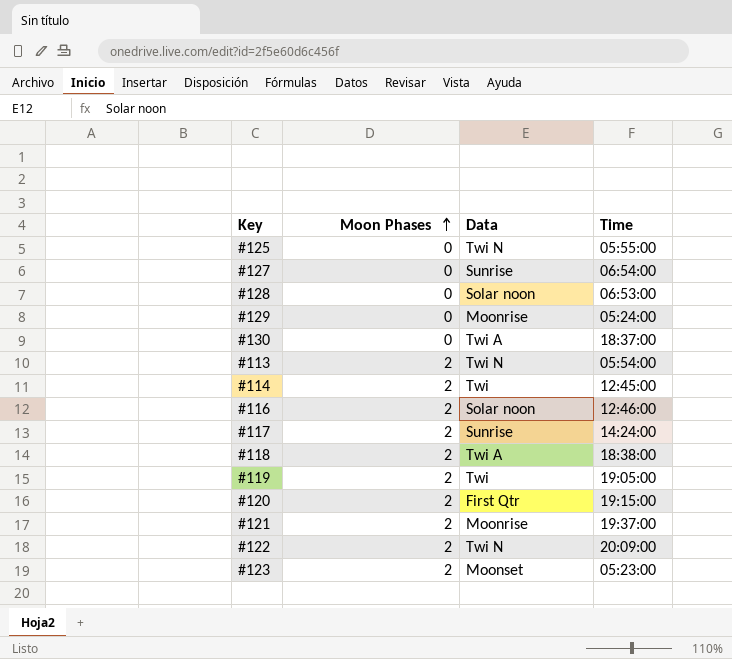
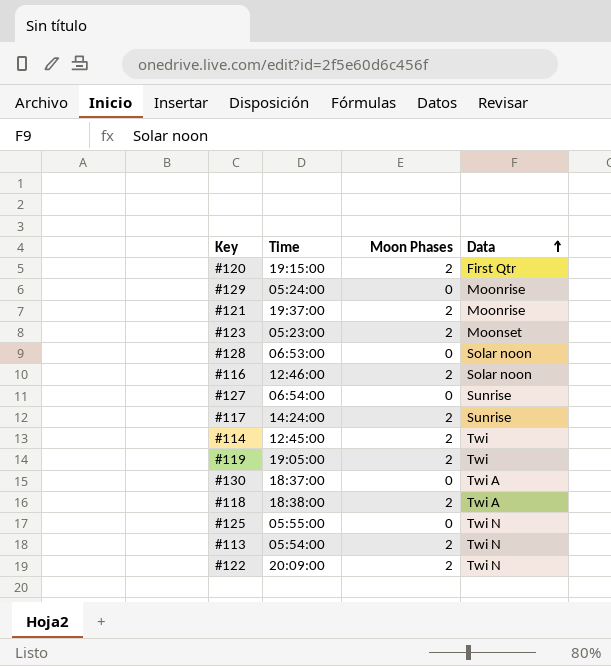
row order: Moon Phases ascending -> Data ascending
column Time | position: 4 -> 2

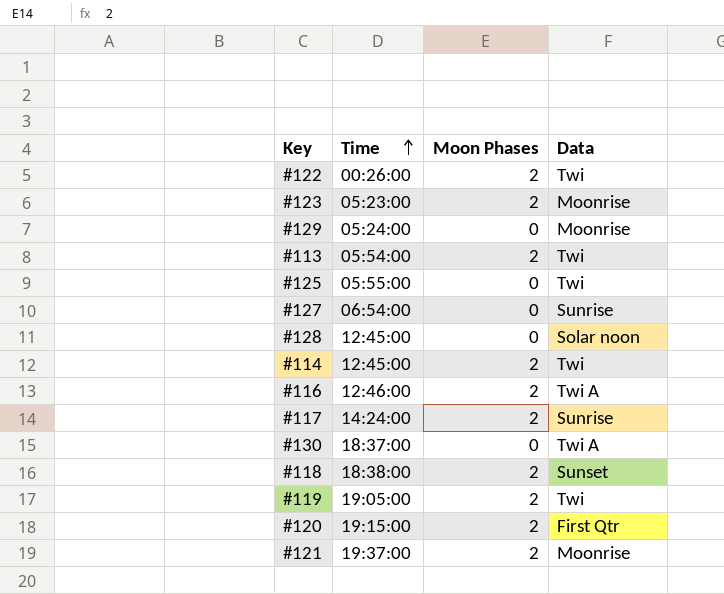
row order: Data ascending -> Time ascending
#122 | Time: 20:09:00 -> 00:26:00
#122 | Data: Twi N -> Twi
#123 | Data: Moonset -> Moonrise
#113 | Data: Twi N -> Twi
#125 | Data: Twi N -> Twi
#128 | Time: 06:53:00 -> 12:45:00
#116 | Data: Solar noon -> Twi A
#118 | Data: Twi A -> Sunset

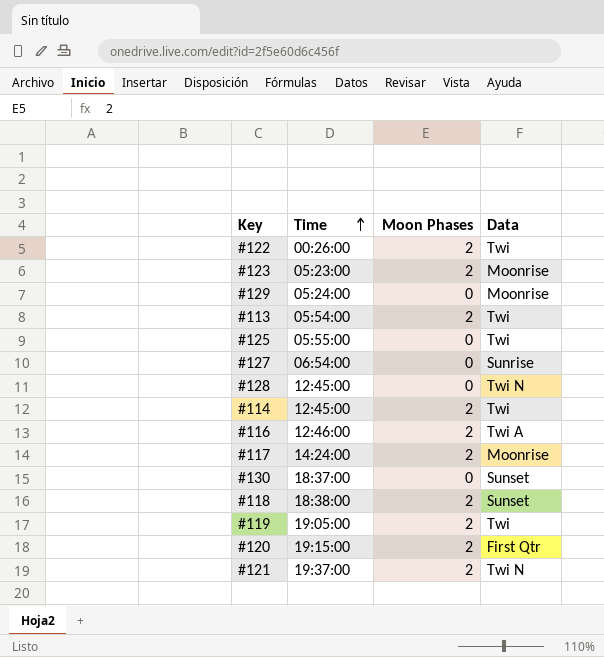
#128 | Data: Solar noon -> Twi N
#117 | Data: Sunrise -> Moonrise
#130 | Data: Twi A -> Sunset
#121 | Data: Moonrise -> Twi N

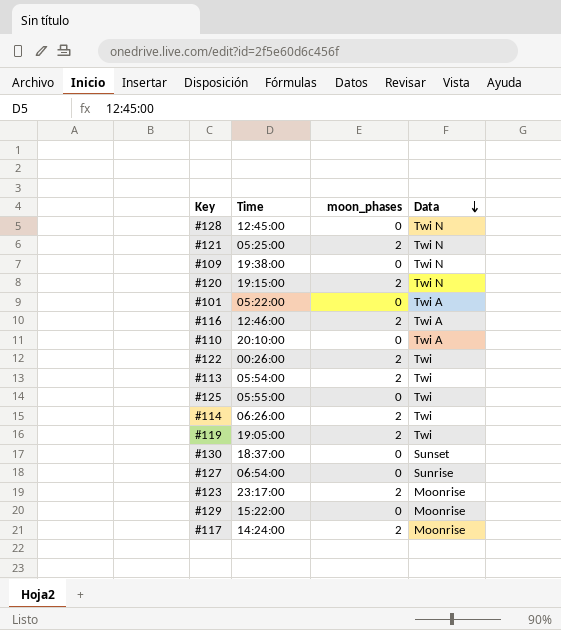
row order: Time ascending -> Data descending
column name: Moon Phases -> moon_phases
row #118: 18:38:00 | 2 | Sunset -> none
#121 | Time: 19:37:00 -> 05:25:00
row #109: none -> 19:38:00 | 0 | Twi N
#120 | Data: First Qtr -> Twi N
row #101: none -> 05:22:00 | 0 | Twi A
row #110: none -> 20:10:00 | 0 | Twi A
#114 | Time: 12:45:00 -> 06:26:00
#123 | Time: 05:23:00 -> 23:17:00
#129 | Time: 05:24:00 -> 15:22:00

